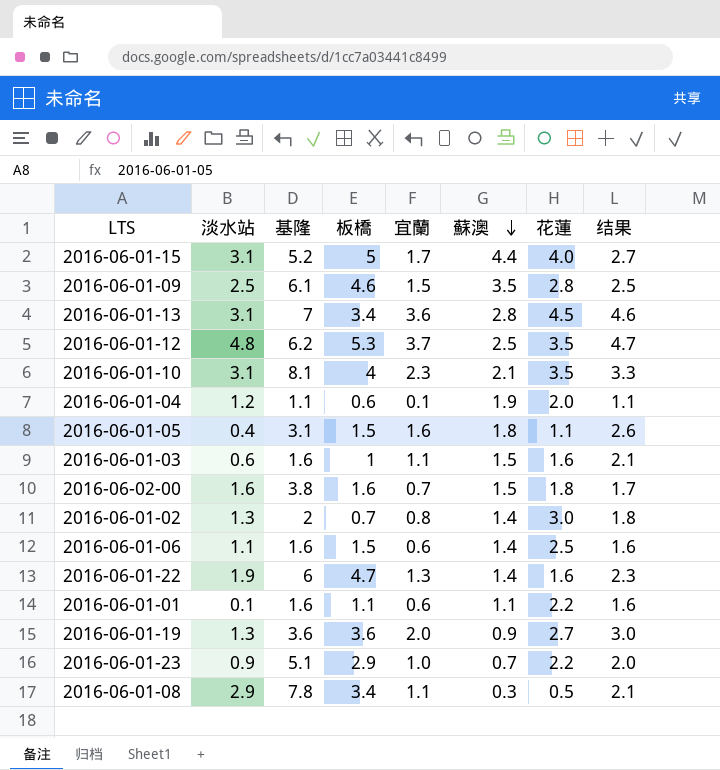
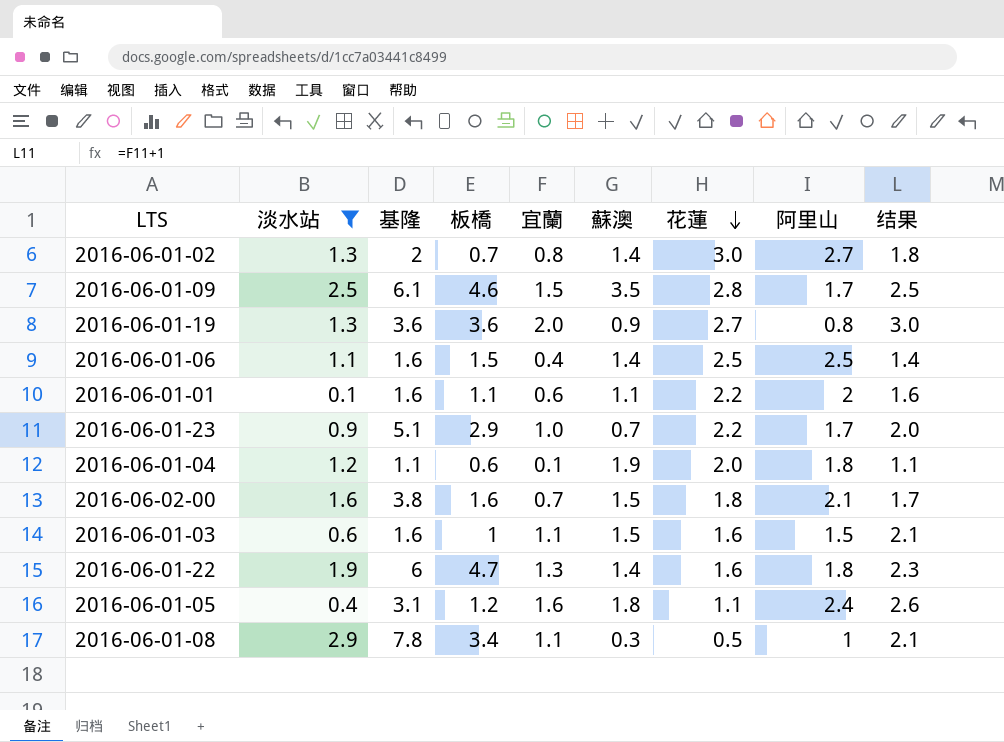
filter: none -> 淡水站 <= 2.9
row order: 蘇澳 descending -> 花蓮 descending
column 阿里山 | position: none -> 8
2016-06-01-06 | 宜蘭: 0.6 -> 0.4
2016-06-01-06 | 结果: 1.6 -> 1.4
2016-06-01-05 | 板橋: 1.5 -> 1.2

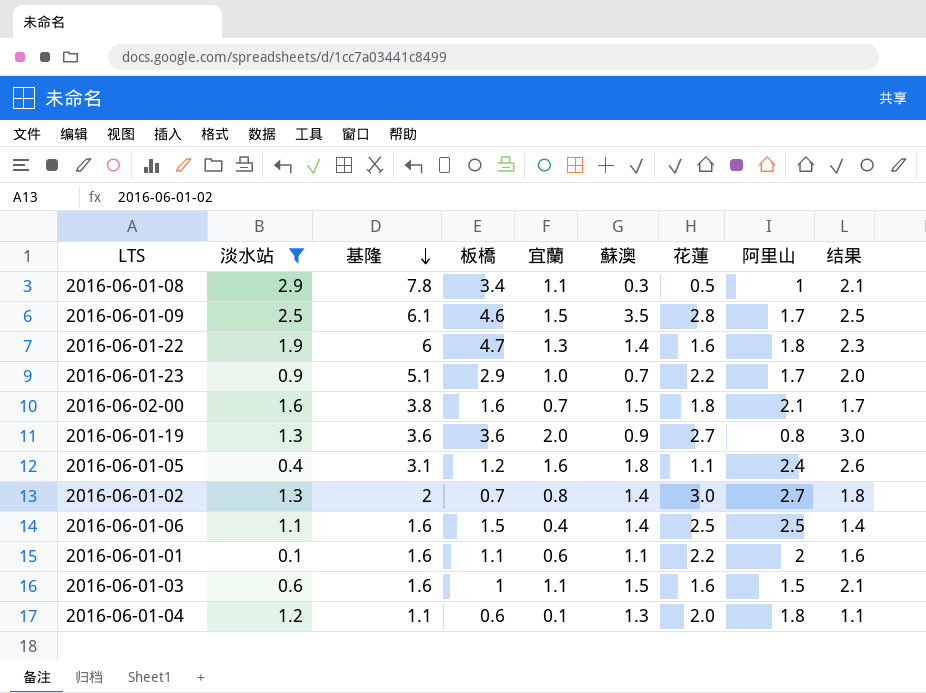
row order: 花蓮 descending -> 基隆 descending
2016-06-01-04 | 蘇澳: 1.9 -> 1.3

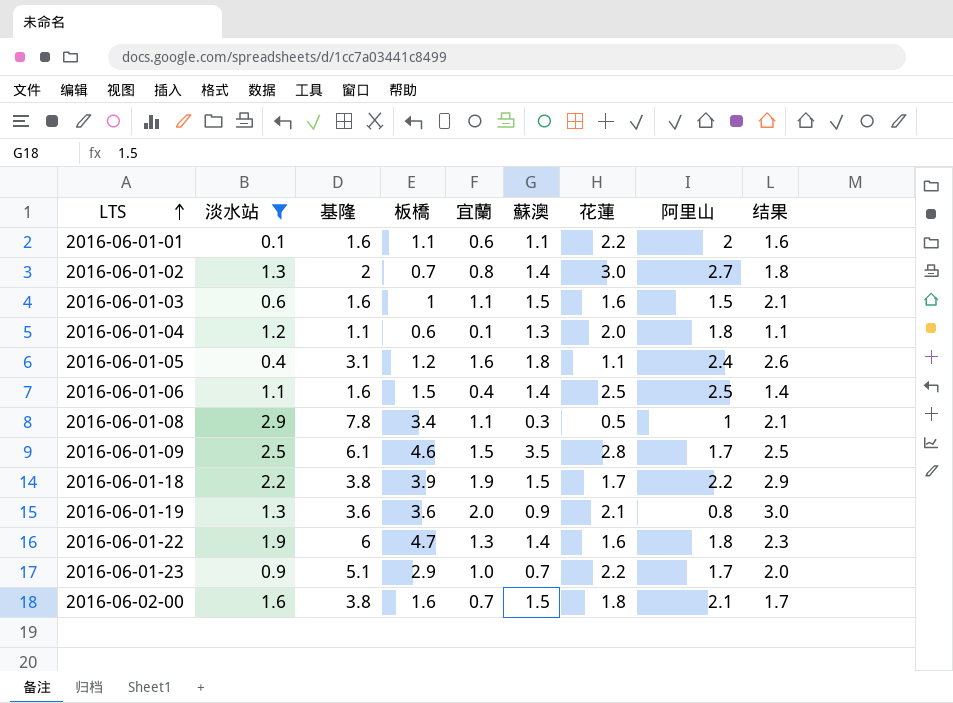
row order: 基隆 descending -> LTS ascending
row 2016-06-01-18: none -> 2.2 | 3.8 | 3.9 | 1.9 | 1.5 | 1.7 | 2.2 | 2.9
2016-06-01-19 | 花蓮: 2.7 -> 2.1

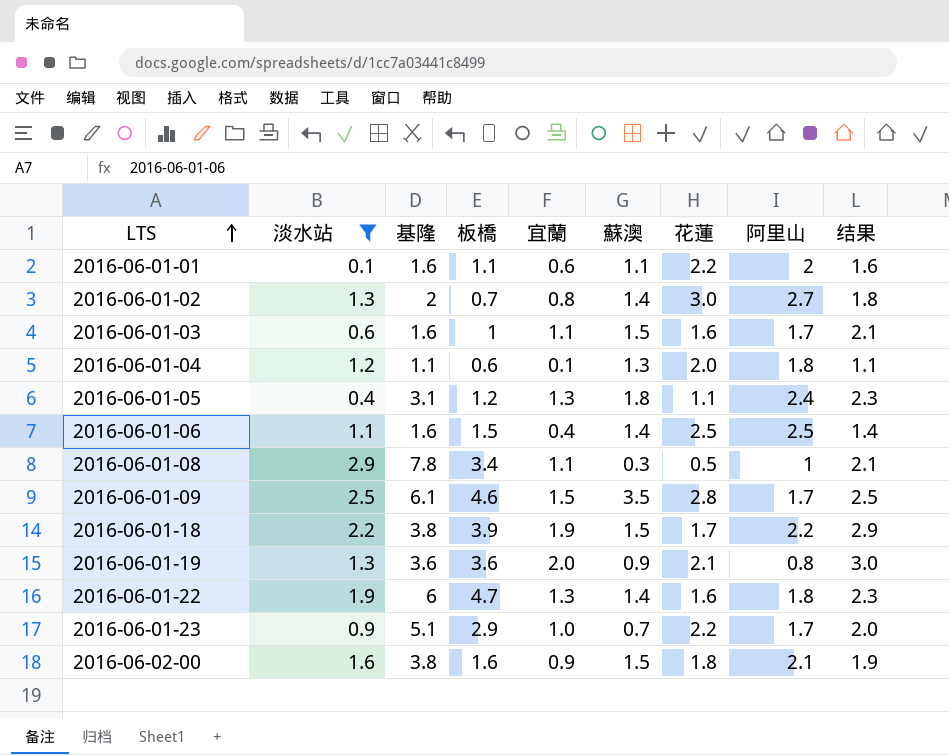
2016-06-01-03 | 阿里山: 1.5 -> 1.7
2016-06-01-05 | 宜蘭: 1.6 -> 1.3
2016-06-01-05 | 结果: 2.6 -> 2.3
2016-06-02-00 | 宜蘭: 0.7 -> 0.9
2016-06-02-00 | 结果: 1.7 -> 1.9

